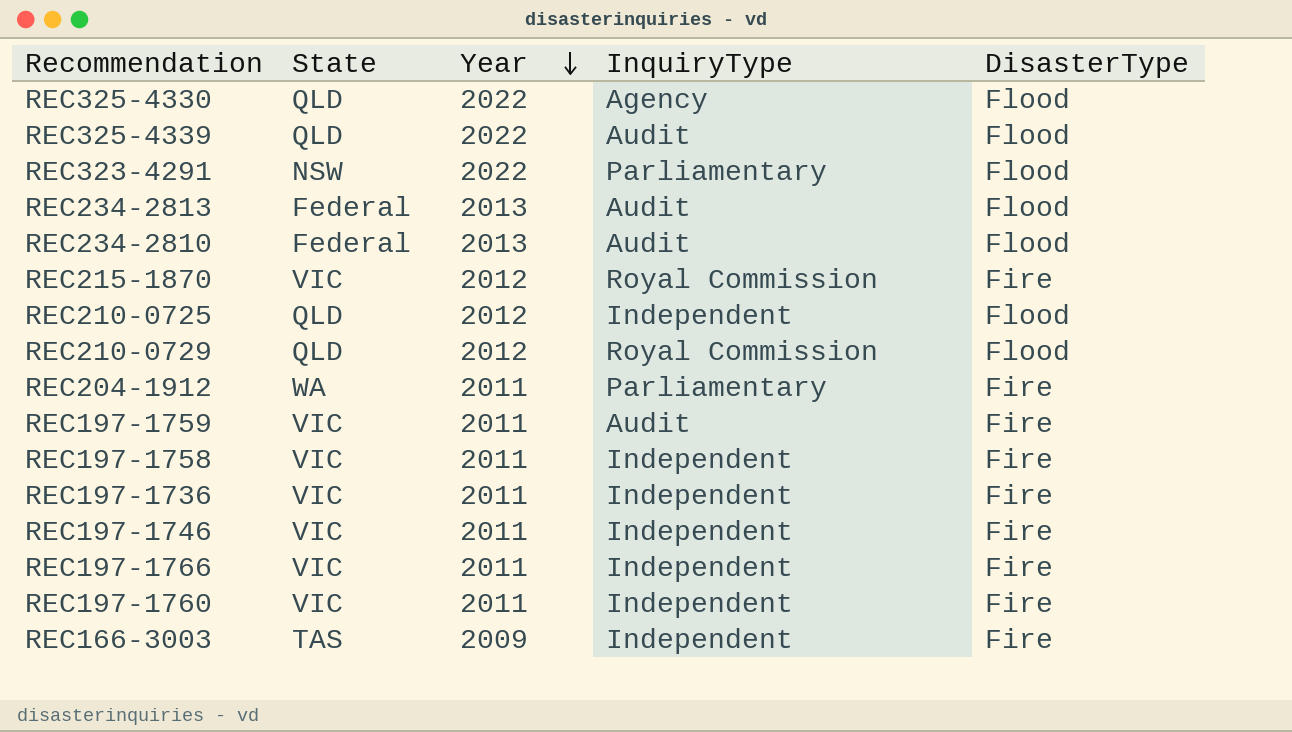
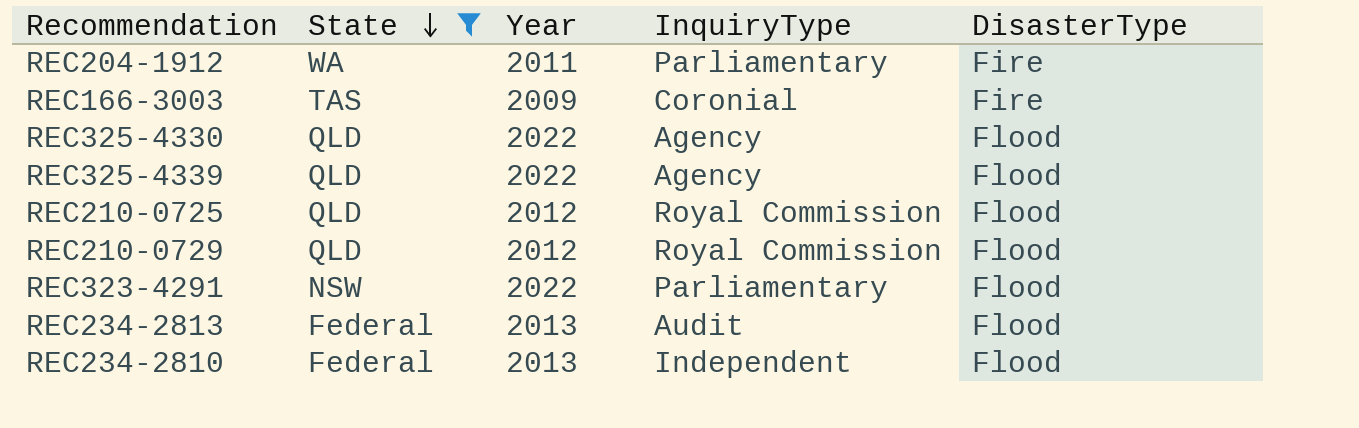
filter: none -> State != VIC
row order: Year descending -> State descending
REC166-3003 | InquiryType: Independent -> Coronial
REC325-4339 | InquiryType: Audit -> Agency
REC210-0725 | InquiryType: Independent -> Royal Commission
REC234-2810 | InquiryType: Audit -> Independent

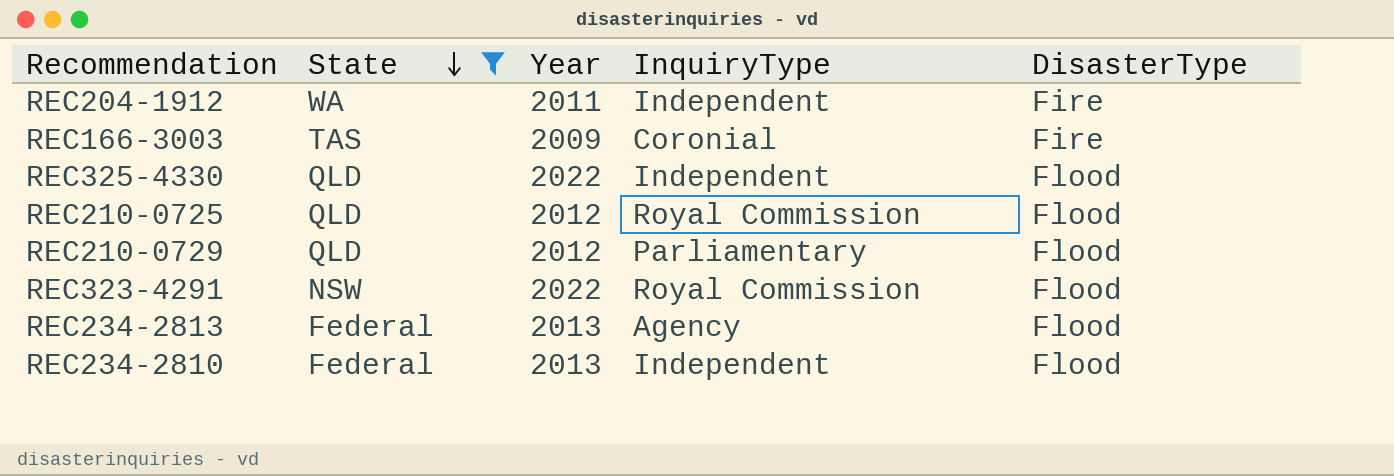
row REC325-4339: QLD | 2022 | Agency | Flood -> none
REC204-1912 | InquiryType: Parliamentary -> Independent
REC325-4330 | InquiryType: Agency -> Independent
REC210-0729 | InquiryType: Royal Commission -> Parliamentary
REC323-4291 | InquiryType: Parliamentary -> Royal Commission
REC234-2813 | InquiryType: Audit -> Agency

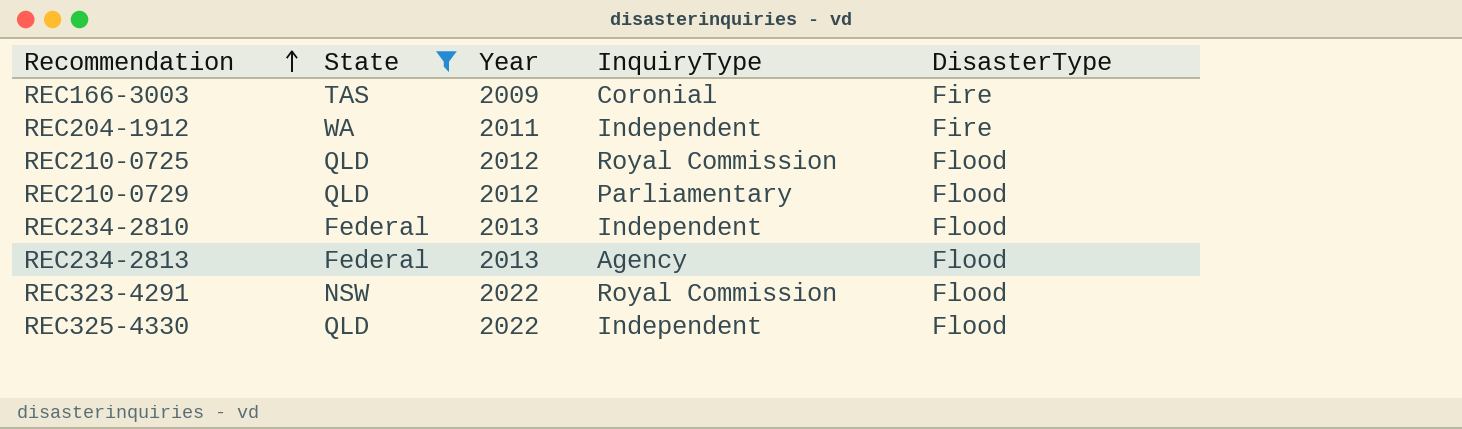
row order: State descending -> Recommendation ascending

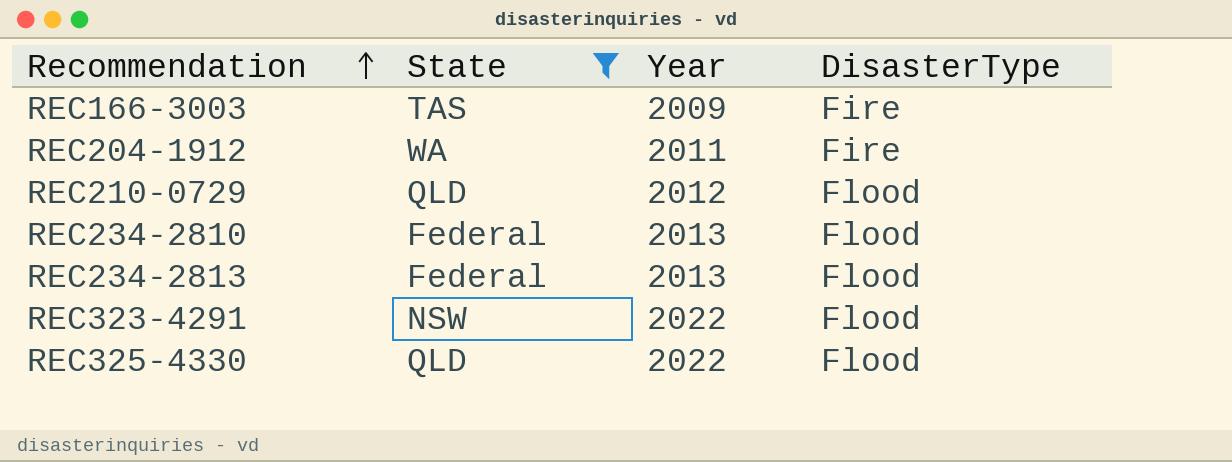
column InquiryType | position: 4 -> none
row REC210-0725: QLD | 2012 | Royal Commission | Flood -> none

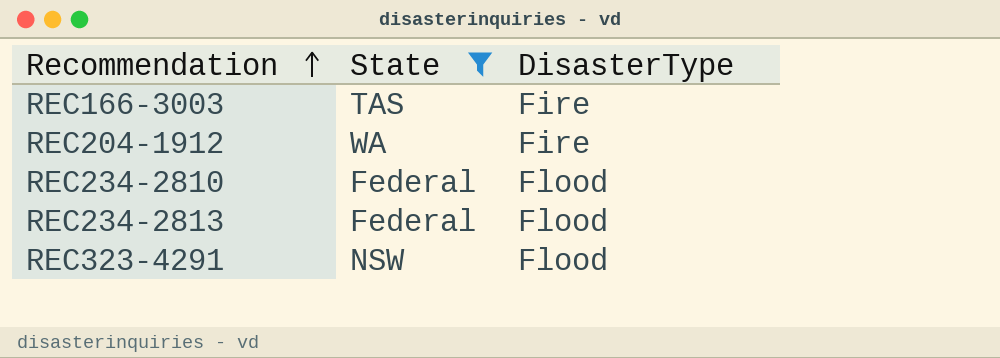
column Year | position: 3 -> none
row REC210-0729: QLD | 2012 | Flood -> none
row REC325-4330: QLD | 2022 | Flood -> none

